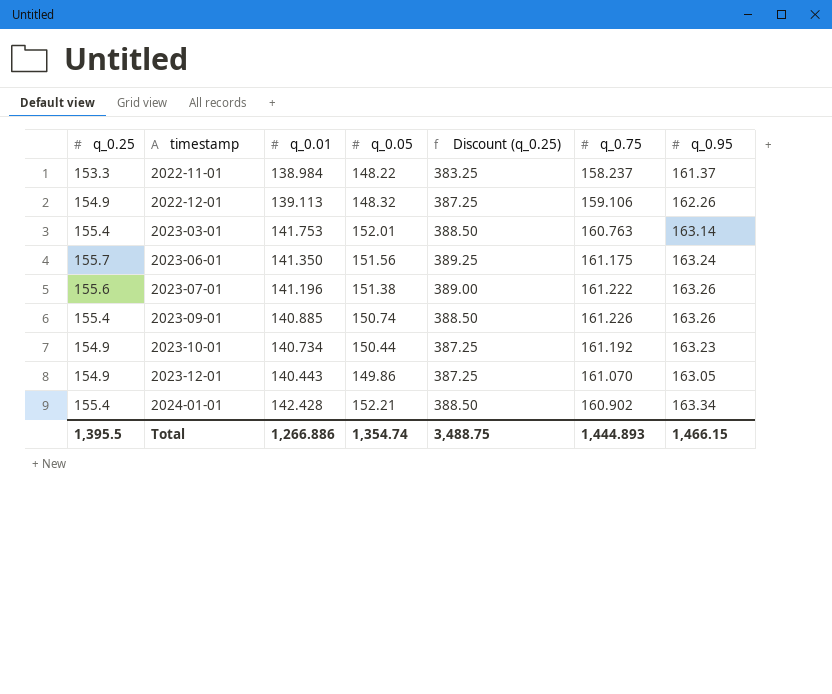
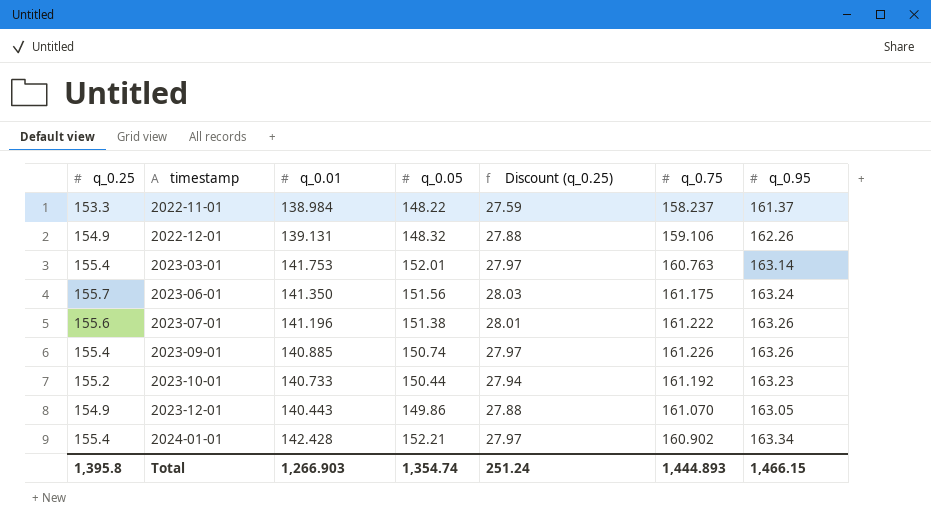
column Discount (q_0.25) | formula: [q_0.25] * 2.5 -> [q_0.25] * 0.18
2022-12-01 | q_0.01: 139.113 -> 139.131
2023-10-01 | q_0.25: 154.9 -> 155.2
2023-10-01 | q_0.01: 140.734 -> 140.733
Total | q_0.25: 1,395.5 -> 1,395.8
Total | q_0.01: 1,266.886 -> 1,266.903
Total | Discount (q_0.25): 3,488.75 -> 251.24

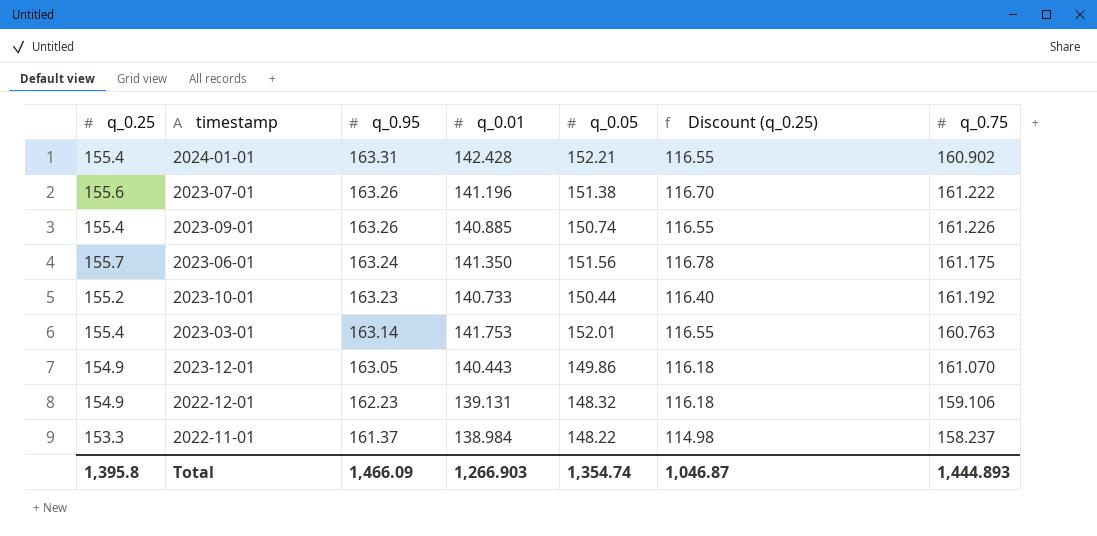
row order: timestamp ascending -> q_0.95 descending
column q_0.95 | position: 7 -> 3
column Discount (q_0.25) | formula: [q_0.25] * 0.18 -> [q_0.25] * 0.75
2024-01-01 | q_0.95: 163.34 -> 163.31
2022-12-01 | q_0.95: 162.26 -> 162.23
Total | q_0.95: 1,466.15 -> 1,466.09
Total | Discount (q_0.25): 251.24 -> 1,046.87

